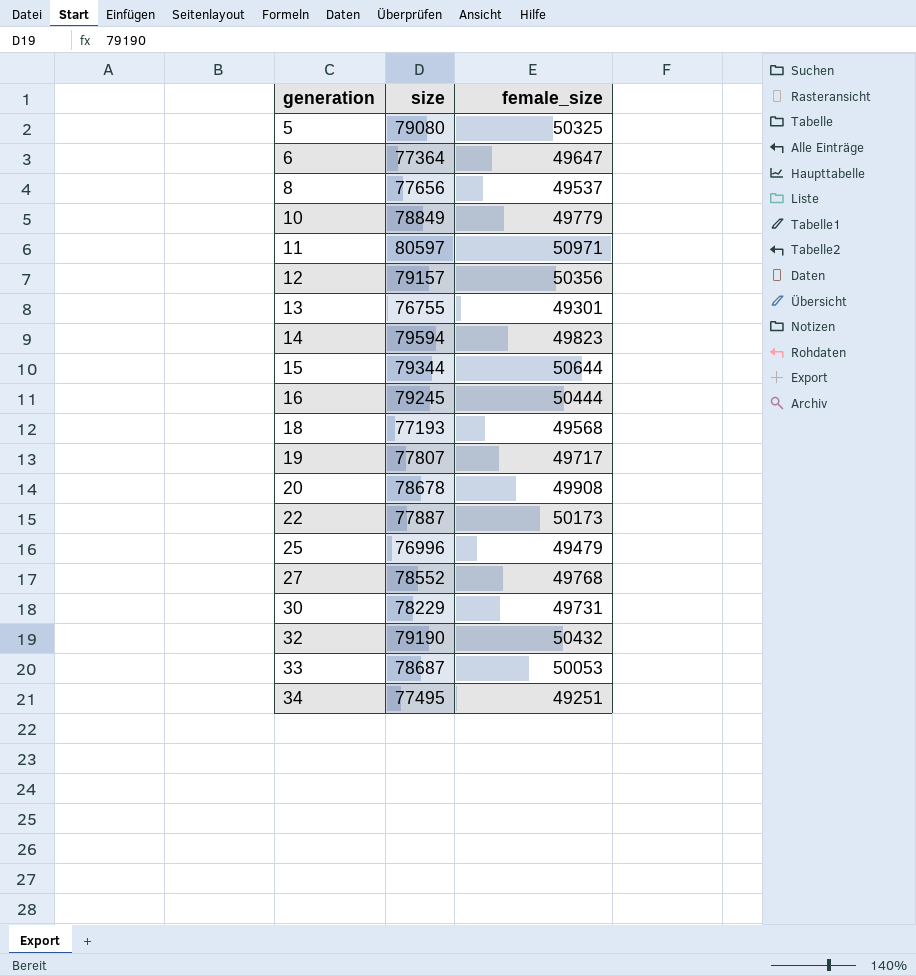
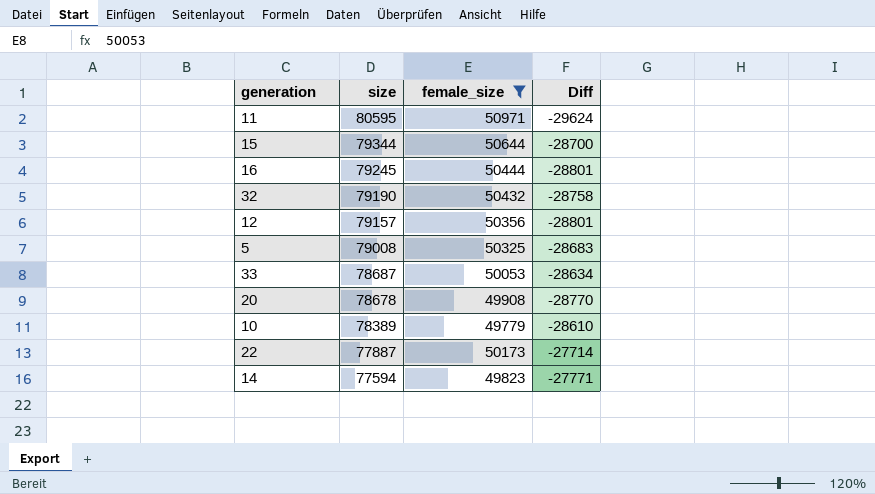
filter: none -> female_size >= 49779
row order: generation ascending -> size descending
column Diff | formula: none -> [female_size] - [size]
11 | size: 80597 -> 80595
5 | size: 79080 -> 79008
10 | size: 78849 -> 78389
14 | size: 79594 -> 77594

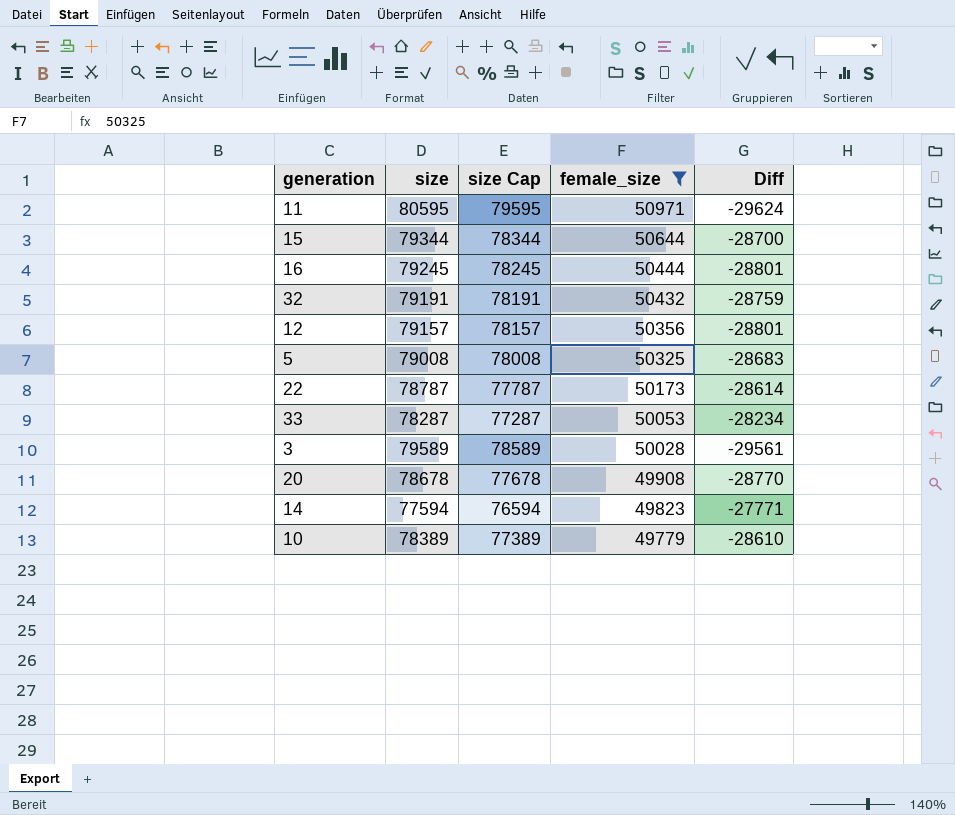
row order: size descending -> female_size descending
column size Cap | formula: none -> [size] - 1000
32 | size: 79190 -> 79191
32 | Diff: -28758 -> -28759
22 | size: 77887 -> 78787
22 | Diff: -27714 -> -28614
33 | size: 78687 -> 78287
33 | Diff: -28634 -> -28234
row 3: none -> 79589 | 78589 | 50028 | -29561

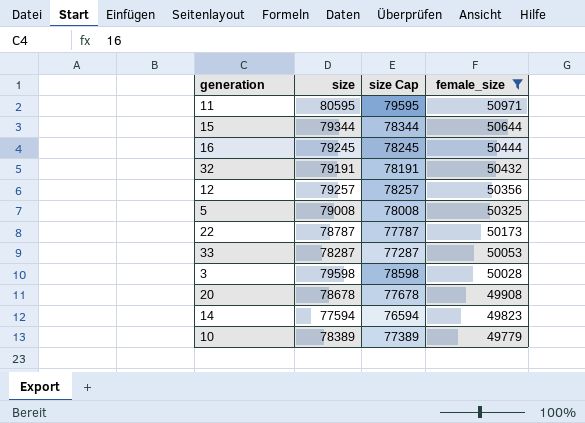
column Diff | formula: [female_size] - [size] -> none
12 | size: 79157 -> 79257
12 | size Cap: 78157 -> 78257
3 | size: 79589 -> 79598
3 | size Cap: 78589 -> 78598

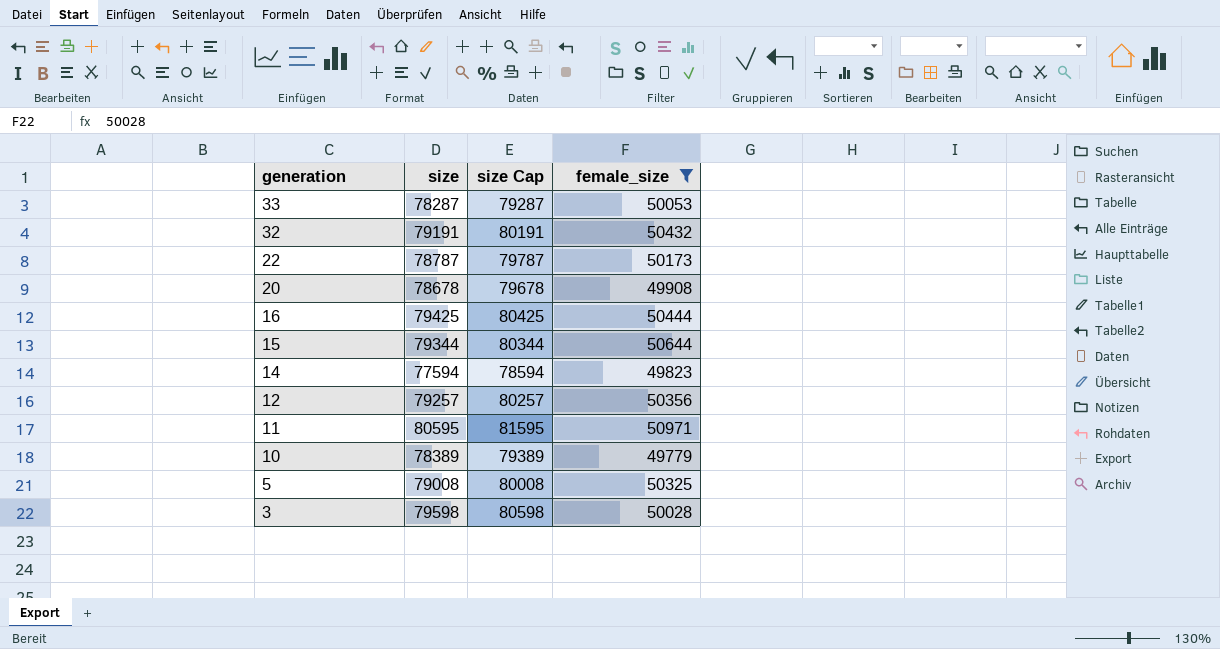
row order: female_size descending -> generation descending
column size Cap | formula: [size] - 1000 -> [size] + 1000
16 | size: 79245 -> 79425

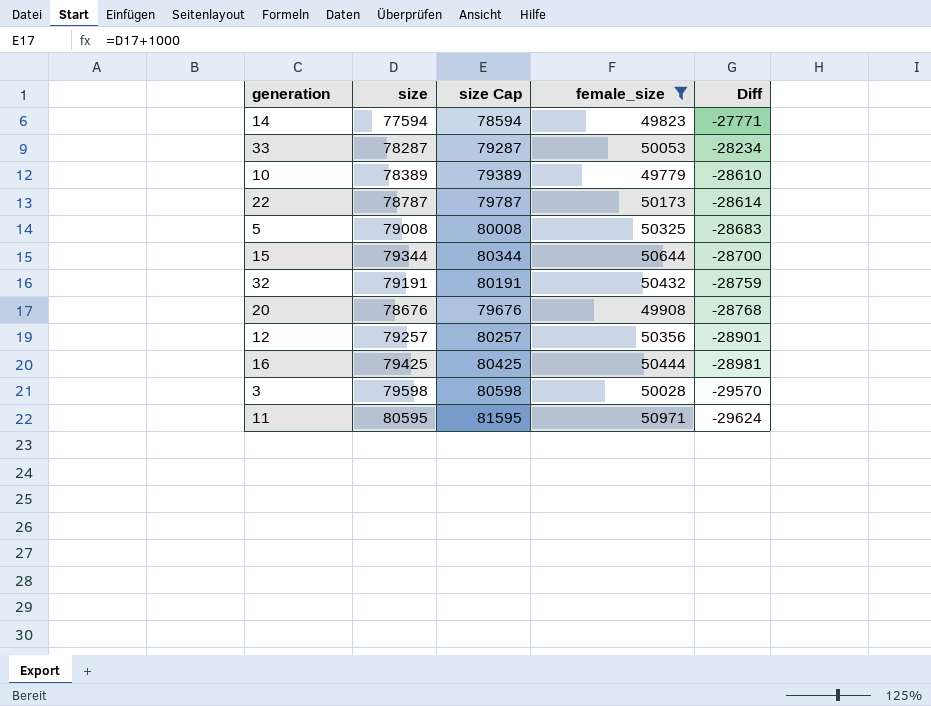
row order: generation descending -> Diff descending
column Diff | formula: none -> [female_size] - [size]
20 | size: 78678 -> 78676
20 | size Cap: 79678 -> 79676

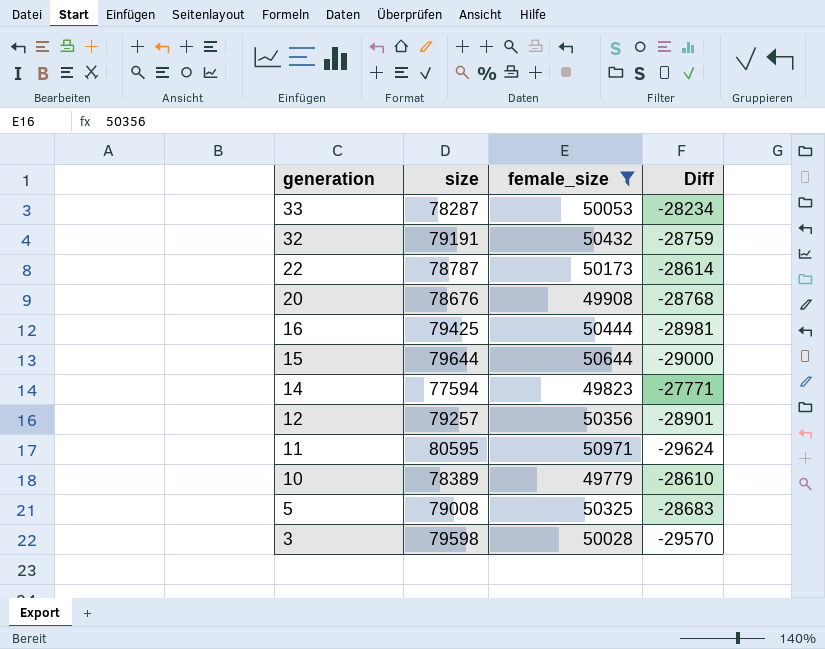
row order: Diff descending -> generation descending
column size Cap | formula: [size] + 1000 -> none
15 | size: 79344 -> 79644
15 | Diff: -28700 -> -29000

